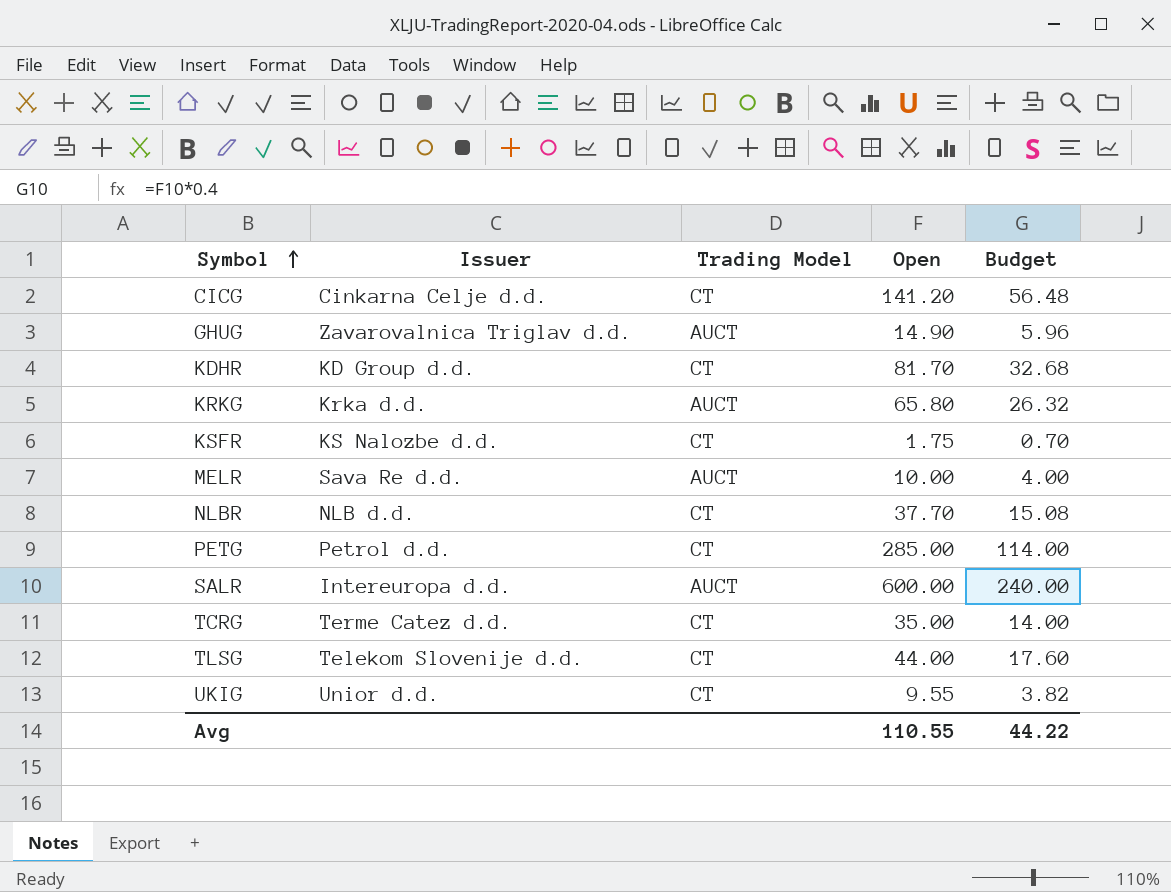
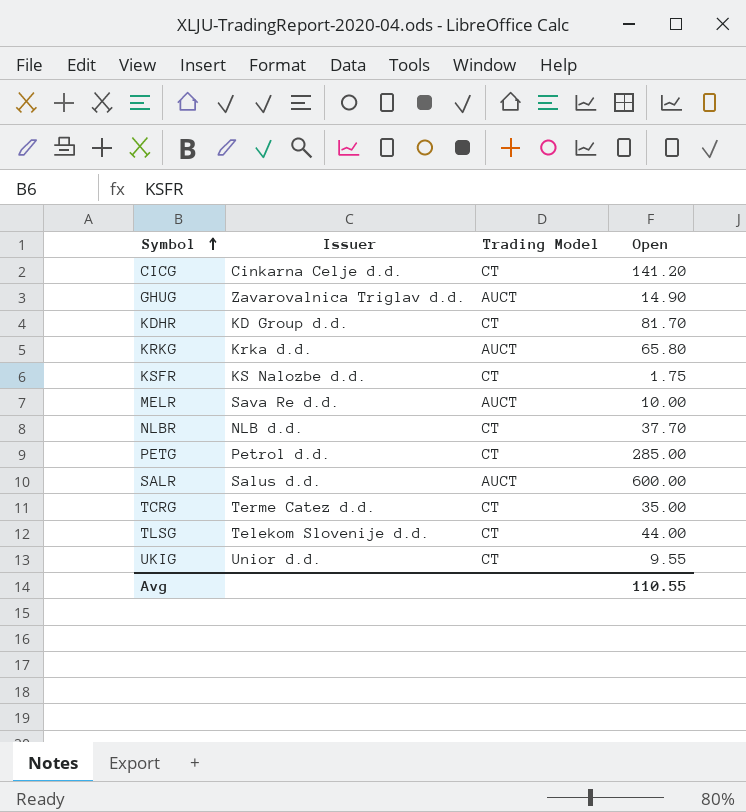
column Budget | formula: [Open] * 0.4 -> none
SALR | Issuer: Intereuropa d.d. -> Salus d.d.

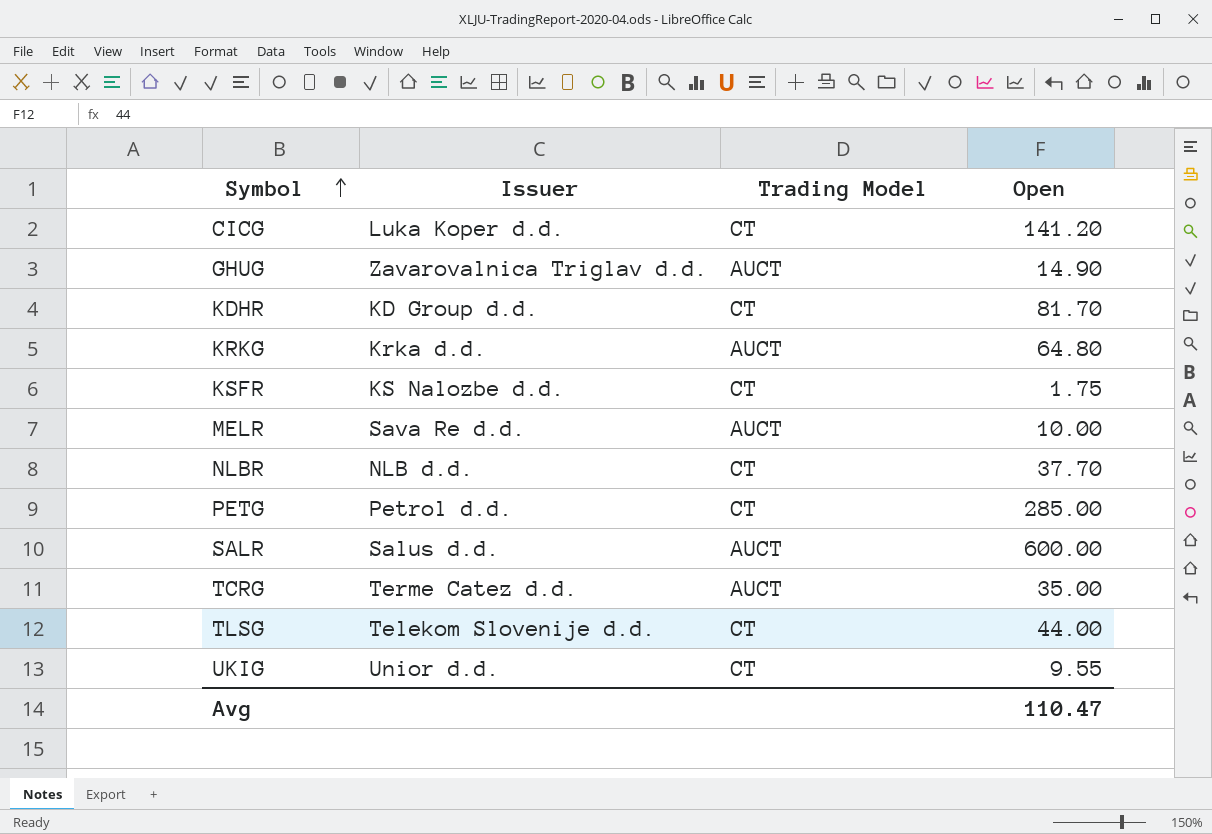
CICG | Issuer: Cinkarna Celje d.d. -> Luka Koper d.d.
KRKG | Open: 65.80 -> 64.80
TCRG | Trading Model: CT -> AUCT
Avg | Open: 110.55 -> 110.47

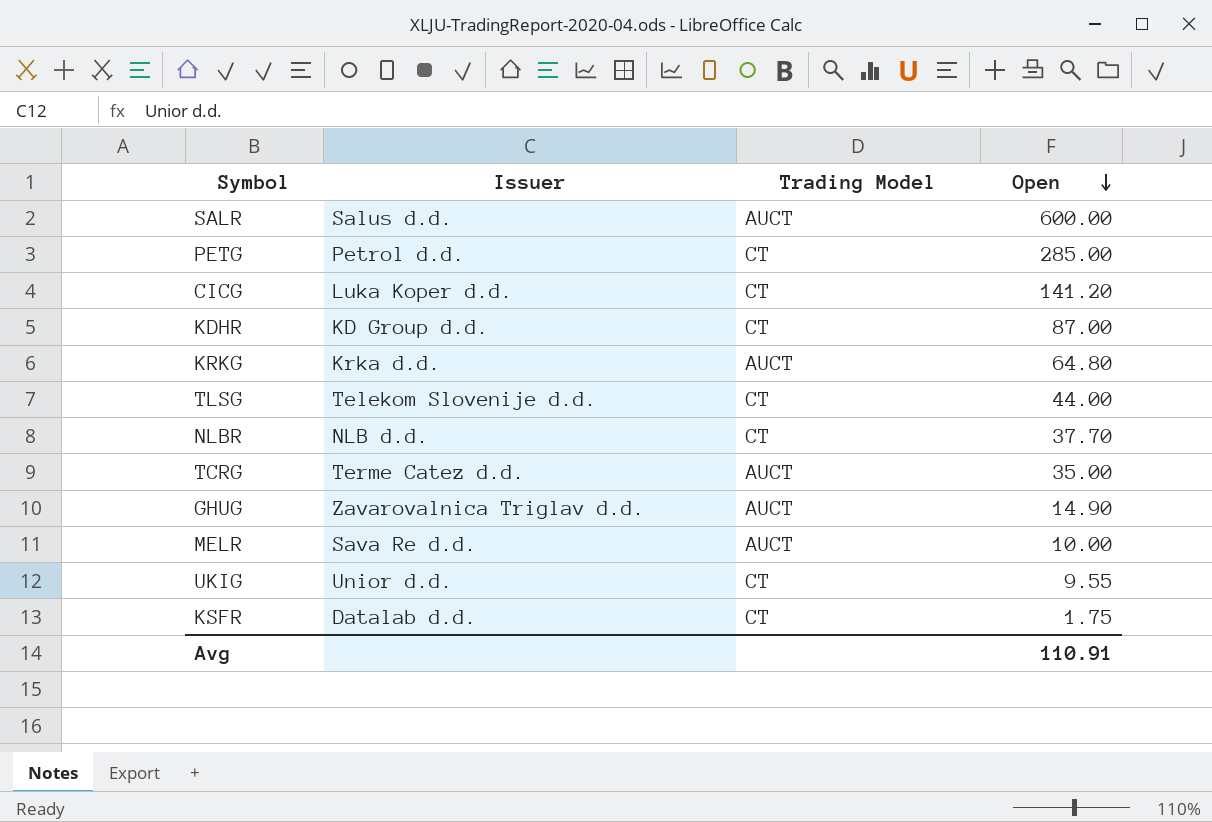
row order: Symbol ascending -> Open descending
KDHR | Open: 81.70 -> 87.00
KSFR | Issuer: KS Nalozbe d.d. -> Datalab d.d.
Avg | Open: 110.47 -> 110.91

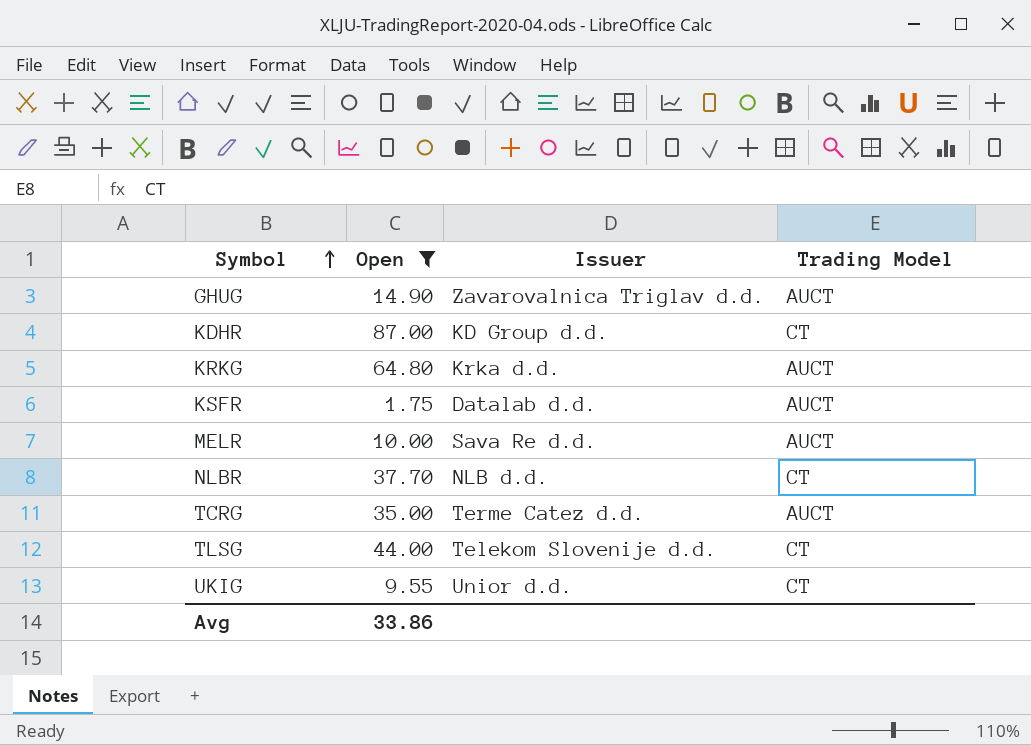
filter: none -> Open <= 87.00
row order: Open descending -> Symbol ascending
column Open | position: 4 -> 2
KSFR | Trading Model: CT -> AUCT
Avg | Open: 110.91 -> 33.86

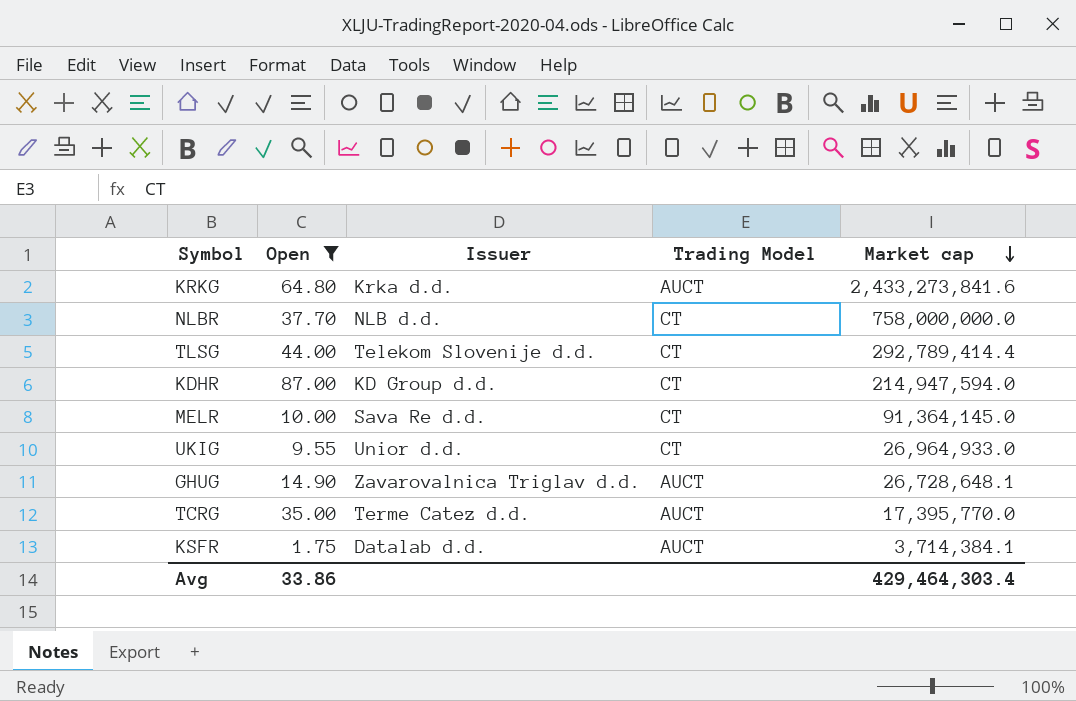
row order: Symbol ascending -> Market cap descending
column Market cap | position: none -> 5
MELR | Trading Model: AUCT -> CT

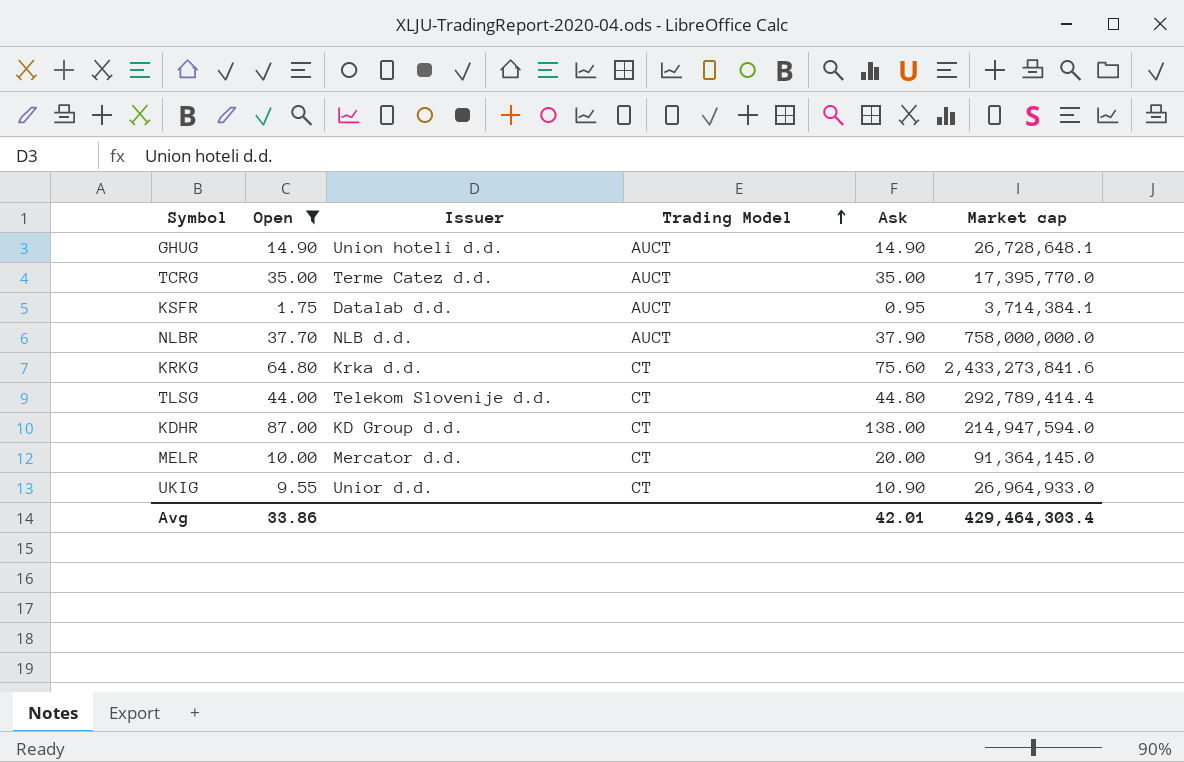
row order: Market cap descending -> Trading Model ascending
column Ask | position: none -> 5
GHUG | Issuer: Zavarovalnica Triglav d.d. -> Union hoteli d.d.
NLBR | Trading Model: CT -> AUCT
KRKG | Trading Model: AUCT -> CT
MELR | Issuer: Sava Re d.d. -> Mercator d.d.

